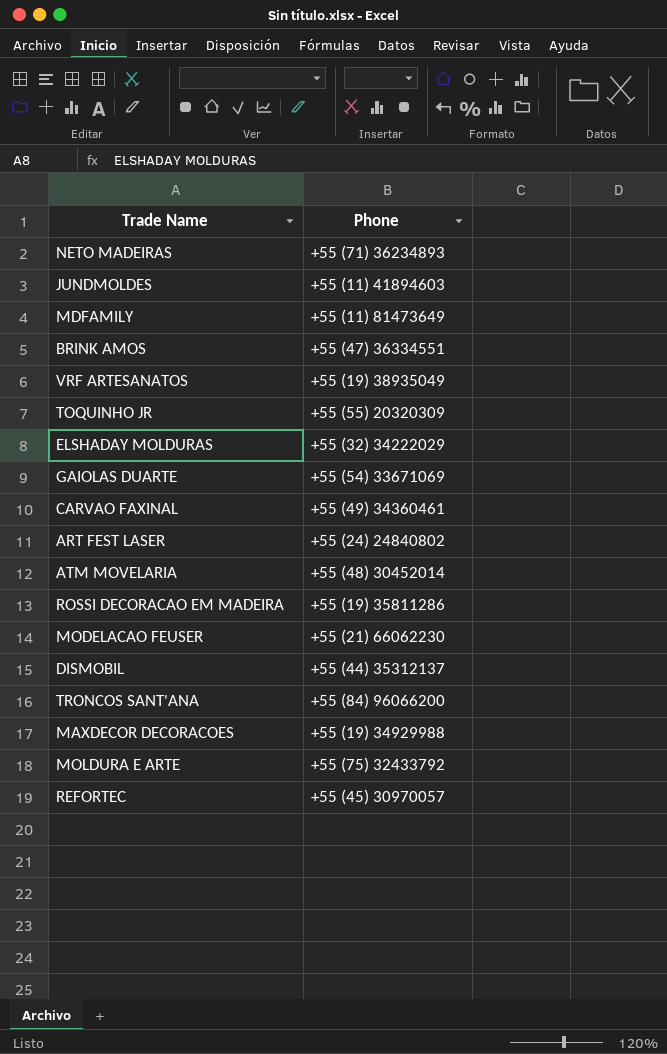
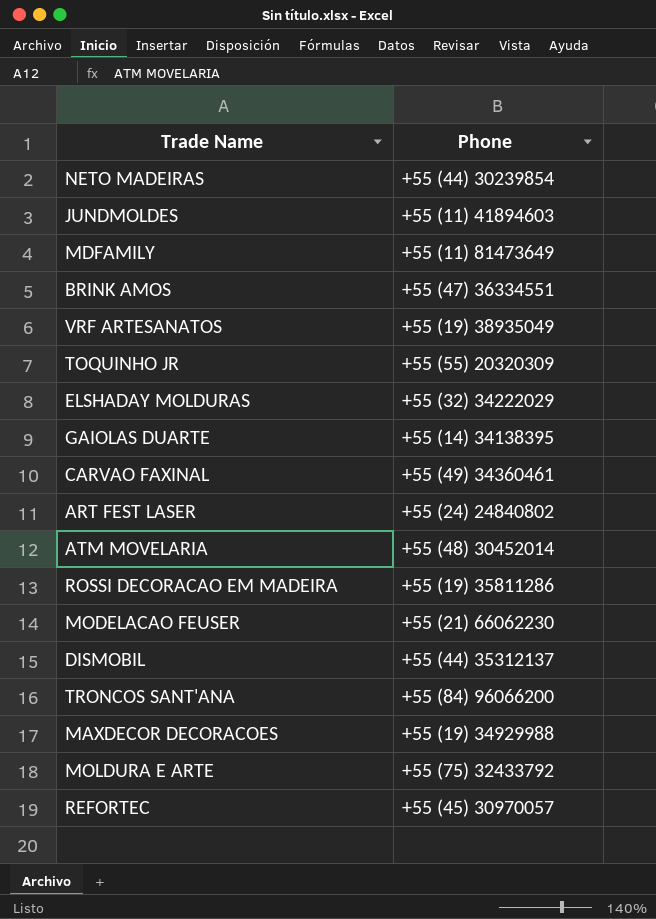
NETO MADEIRAS | Phone: +55 (71) 36234893 -> +55 (44) 30239854
GAIOLAS DUARTE | Phone: +55 (54) 33671069 -> +55 (14) 34138395

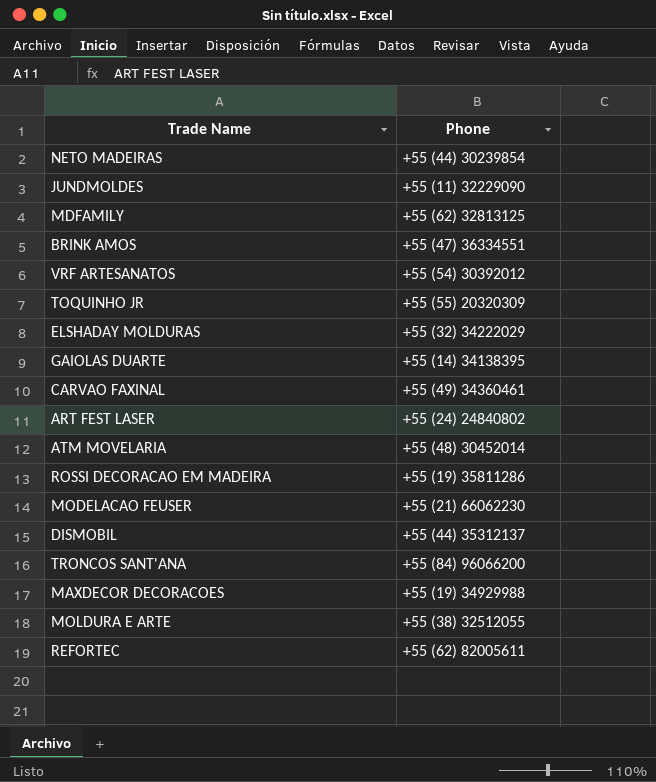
JUNDMOLDES | Phone: +55 (11) 41894603 -> +55 (11) 32229090
MDFAMILY | Phone: +55 (11) 81473649 -> +55 (62) 32813125
VRF ARTESANATOS | Phone: +55 (19) 38935049 -> +55 (54) 30392012
MOLDURA E ARTE | Phone: +55 (75) 32433792 -> +55 (38) 32512055
REFORTEC | Phone: +55 (45) 30970057 -> +55 (62) 82005611

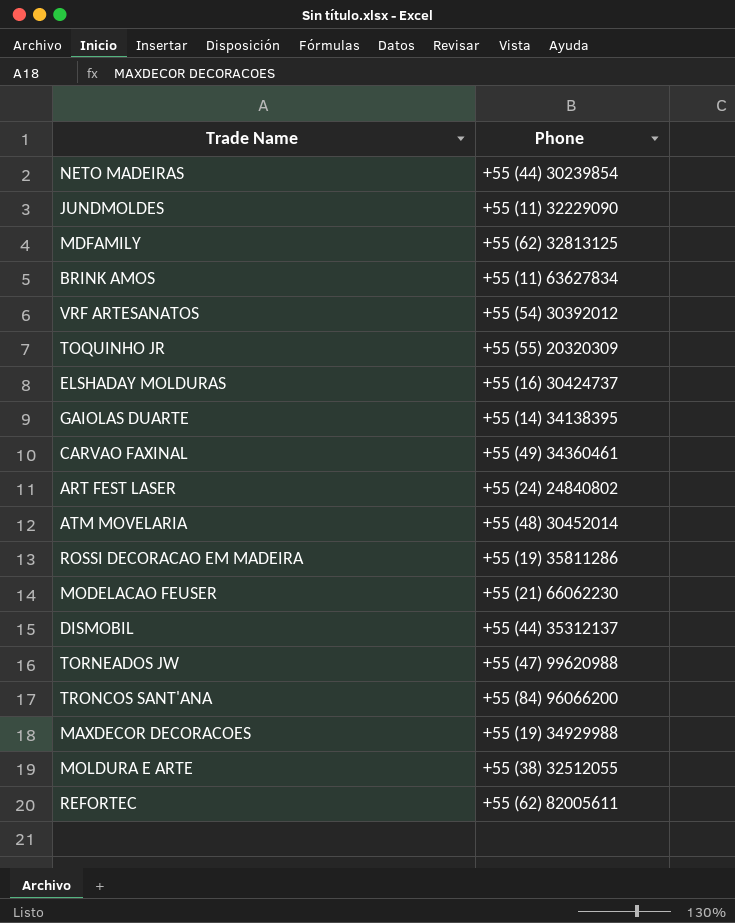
BRINK AMOS | Phone: +55 (47) 36334551 -> +55 (11) 63627834
ELSHADAY MOLDURAS | Phone: +55 (32) 34222029 -> +55 (16) 30424737
row TORNEADOS JW: none -> +55 (47) 99620988

